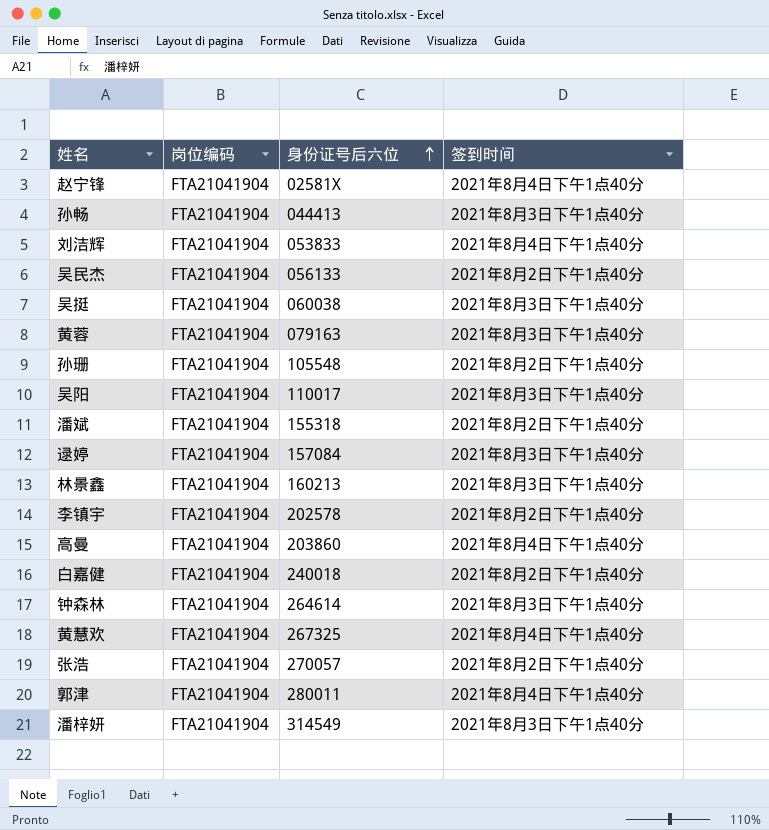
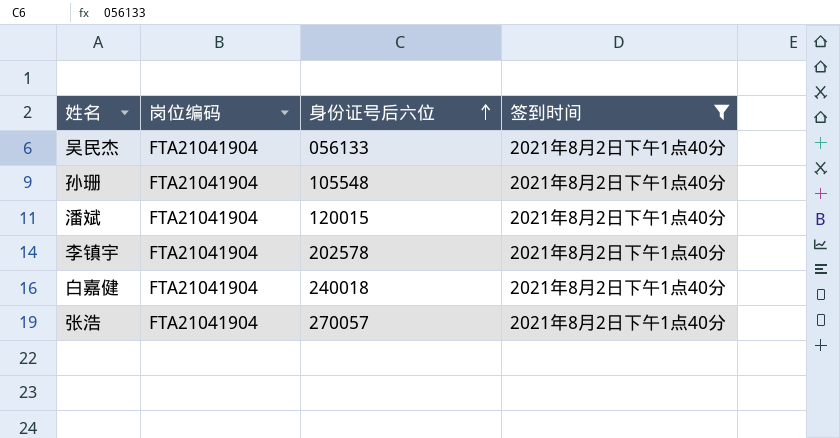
filter: none -> 签到时间 = 2021年8月2日下午1点40分
潘斌 | 身份证号后六位: 155318 -> 120015

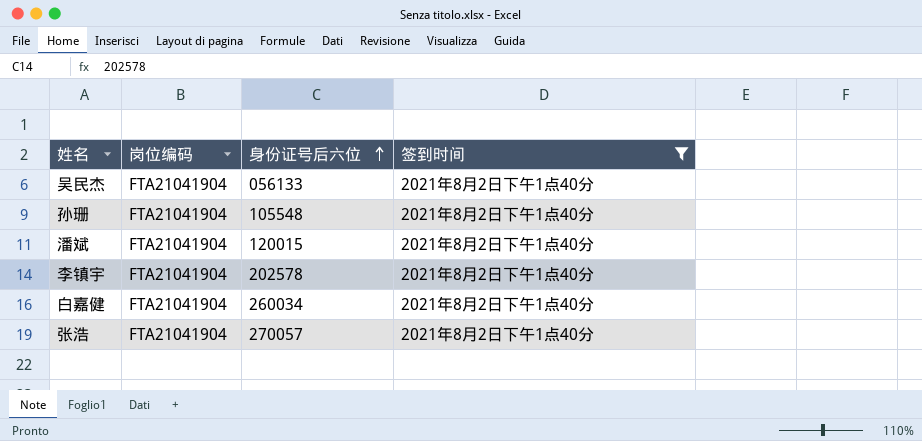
白嘉健 | 身份证号后六位: 240018 -> 260034

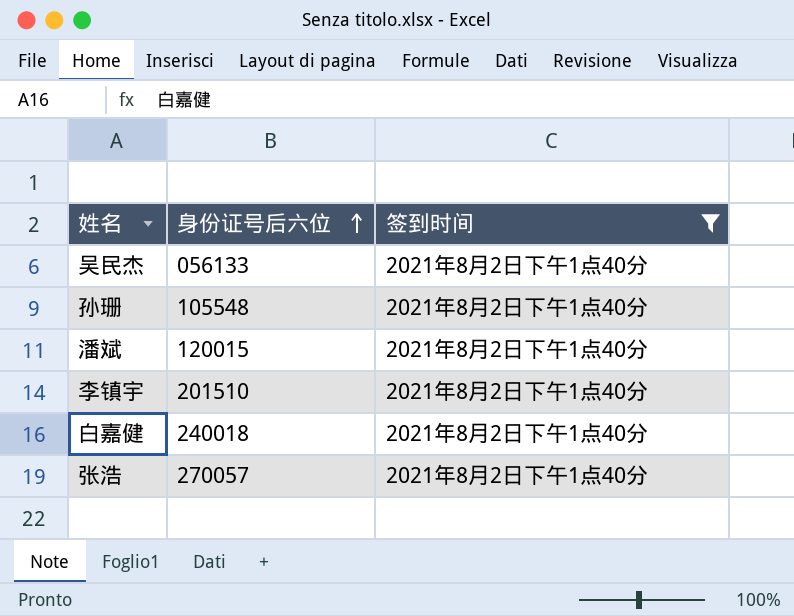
column 岗位编码 | position: 2 -> none
李镇宇 | 身份证号后六位: 202578 -> 201510
白嘉健 | 身份证号后六位: 260034 -> 240018

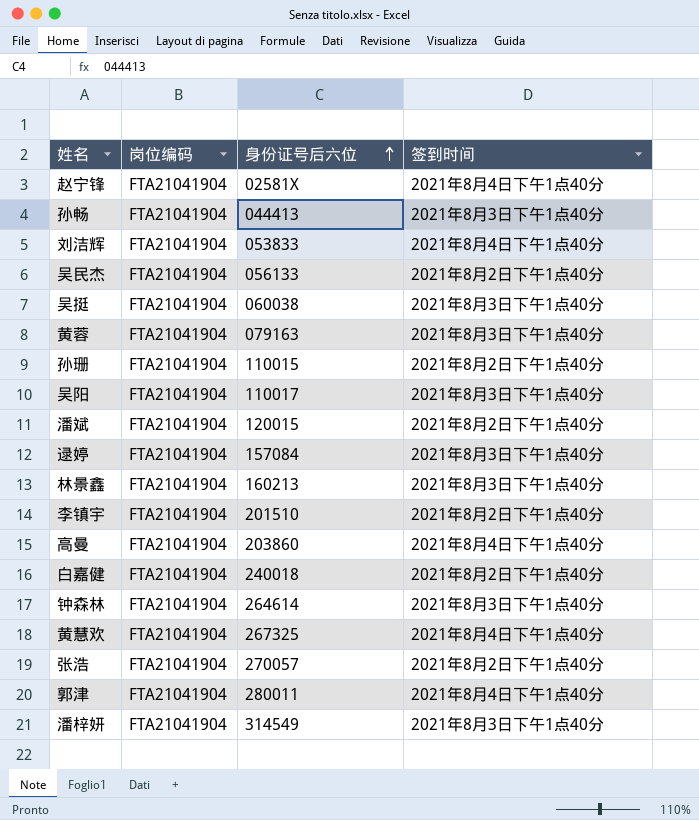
filter: 签到时间 = 2021年8月2日下午1点40分 -> none
column 岗位编码 | position: none -> 2
孙珊 | 身份证号后六位: 105548 -> 110015

